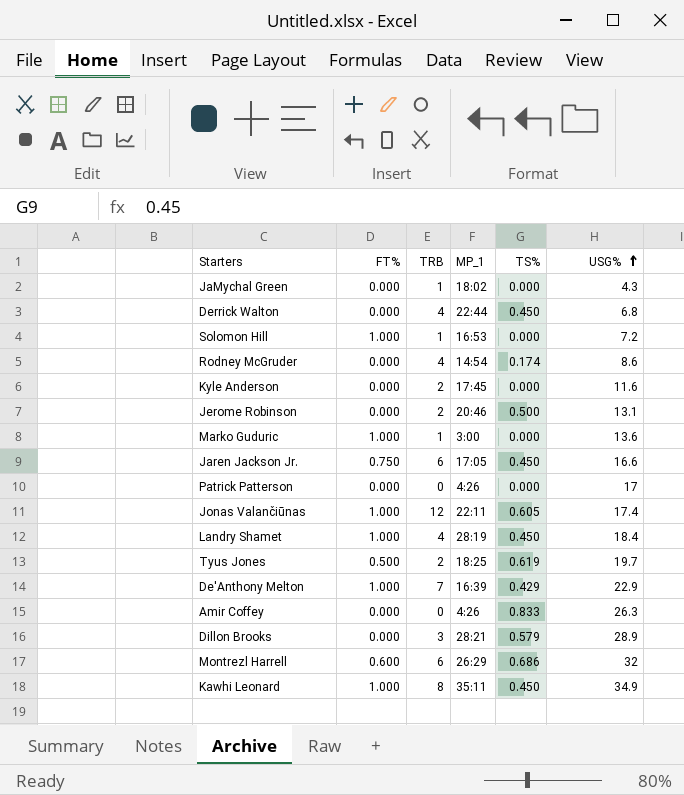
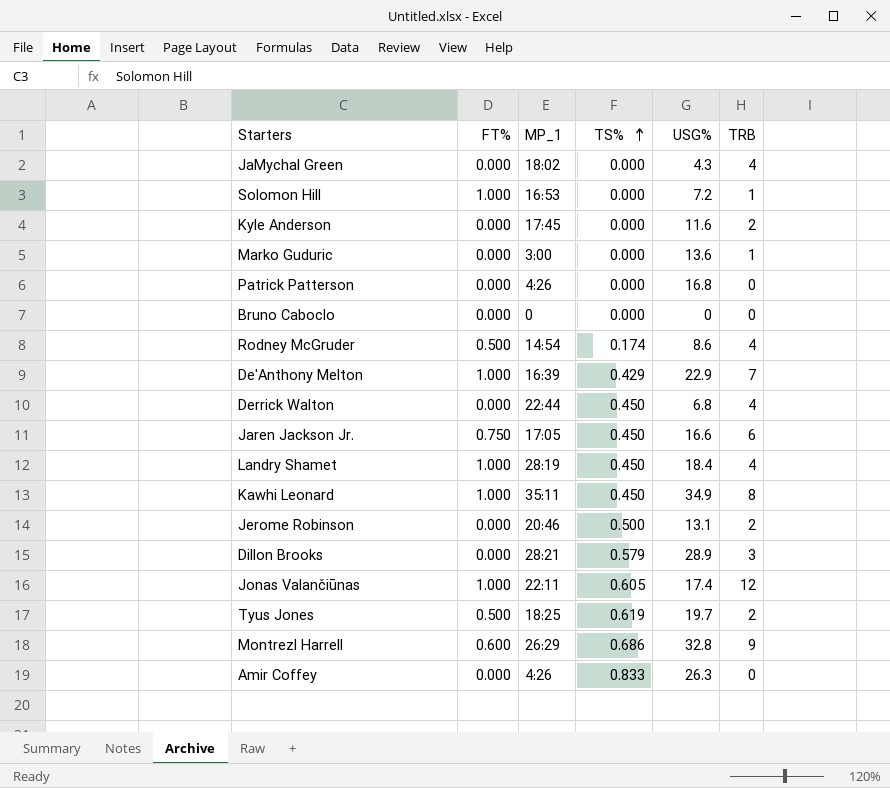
row order: USG% ascending -> TS% ascending
column TRB | position: 3 -> 6
JaMychal Green | TRB: 1 -> 4
Marko Guduric | FT%: 1.000 -> 0.000
Patrick Patterson | USG%: 17 -> 16.8
row Bruno Caboclo: none -> 0.000 | 0 | 0.000 | 0 | 0
Rodney McGruder | FT%: 0.000 -> 0.500
Montrezl Harrell | USG%: 32 -> 32.8
Montrezl Harrell | TRB: 6 -> 9

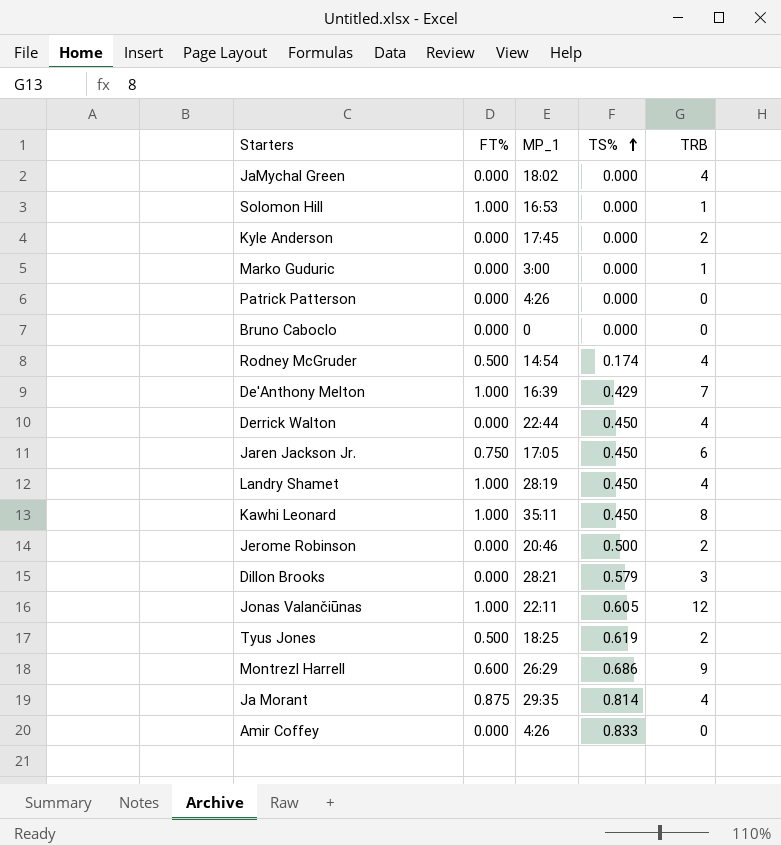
column USG% | position: 5 -> none
row Ja Morant: none -> 0.875 | 29:35 | 0.814 | 4

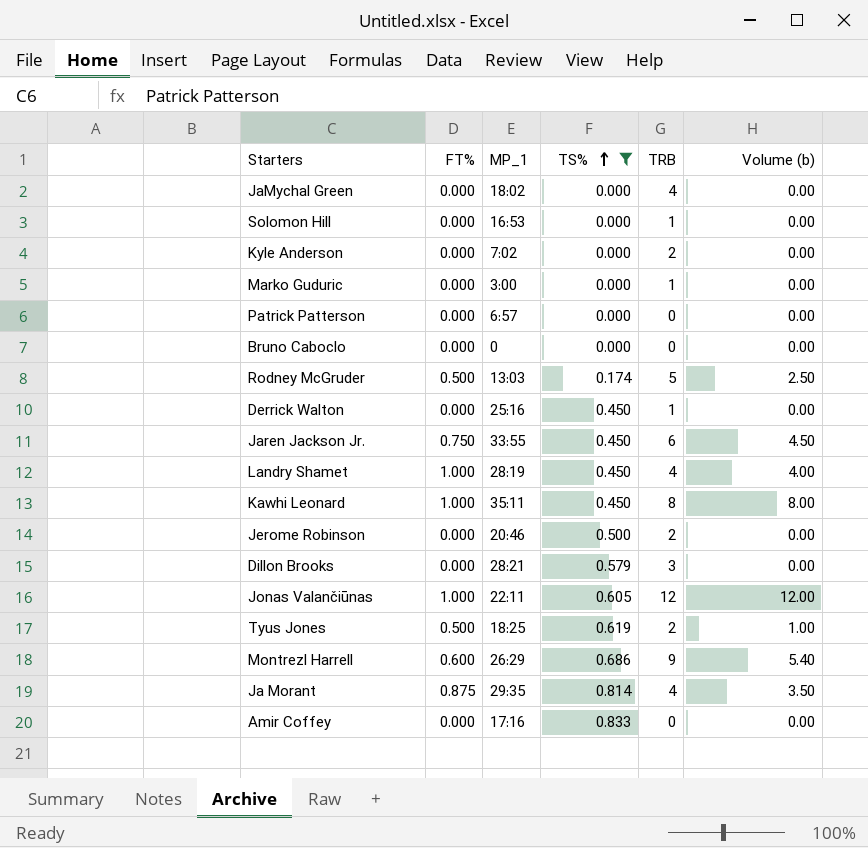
filter: none -> TS% != 0.429
column Volume (b) | formula: none -> [FT%] * [TRB]
Solomon Hill | FT%: 1.000 -> 0.000
Kyle Anderson | MP_1: 17:45 -> 7:02
Patrick Patterson | MP_1: 4:26 -> 6:57
Rodney McGruder | MP_1: 14:54 -> 13:03
Rodney McGruder | TRB: 4 -> 5
Derrick Walton | MP_1: 22:44 -> 25:16
Derrick Walton | TRB: 4 -> 1
Jaren Jackson Jr. | MP_1: 17:05 -> 33:55
Amir Coffey | MP_1: 4:26 -> 17:16

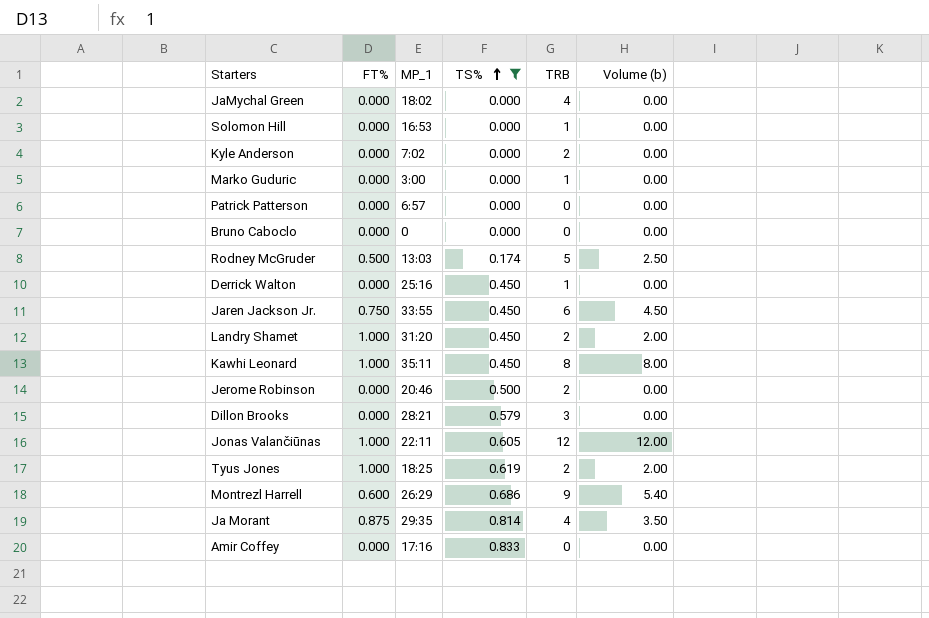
Landry Shamet | MP_1: 28:19 -> 31:20
Landry Shamet | TRB: 4 -> 2
Landry Shamet | Volume (b): 4.00 -> 2.00
Tyus Jones | FT%: 0.500 -> 1.000
Tyus Jones | Volume (b): 1.00 -> 2.00

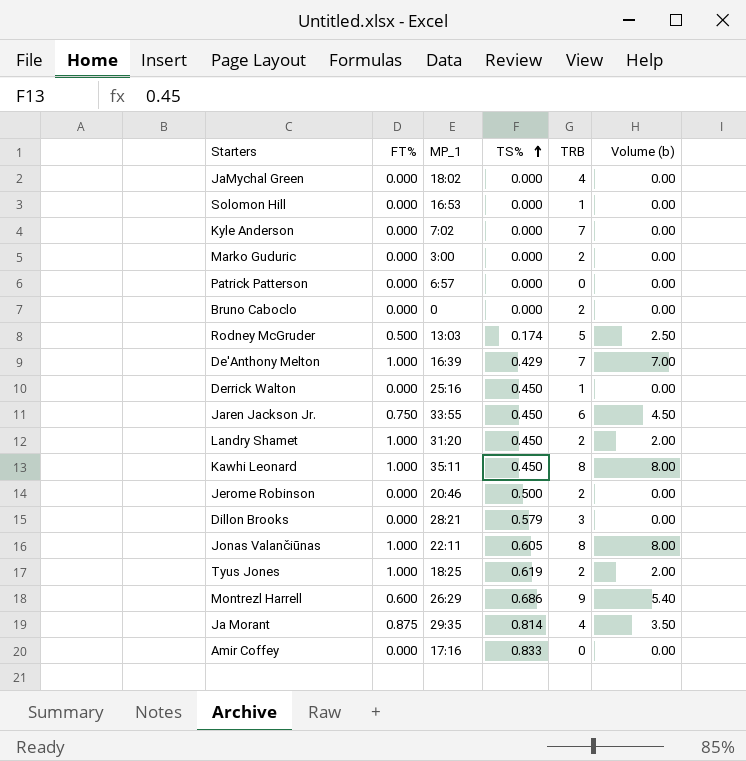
filter: TS% != 0.429 -> none
Kyle Anderson | TRB: 2 -> 7
Marko Guduric | TRB: 1 -> 2
Bruno Caboclo | TRB: 0 -> 2
Jonas Valančiūnas | TRB: 12 -> 8
Jonas Valančiūnas | Volume (b): 12.00 -> 8.00

